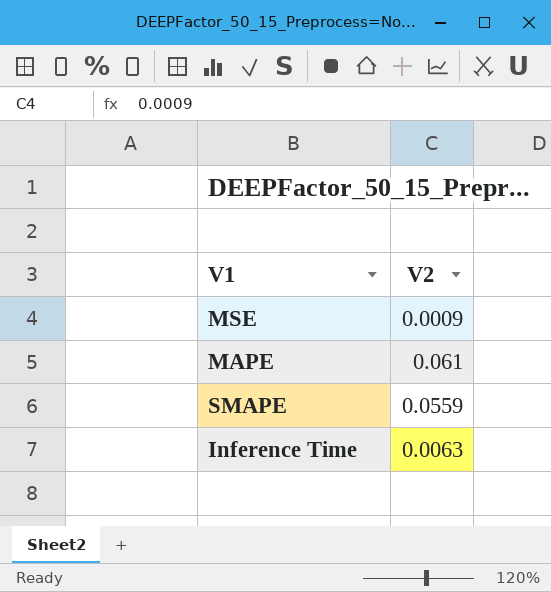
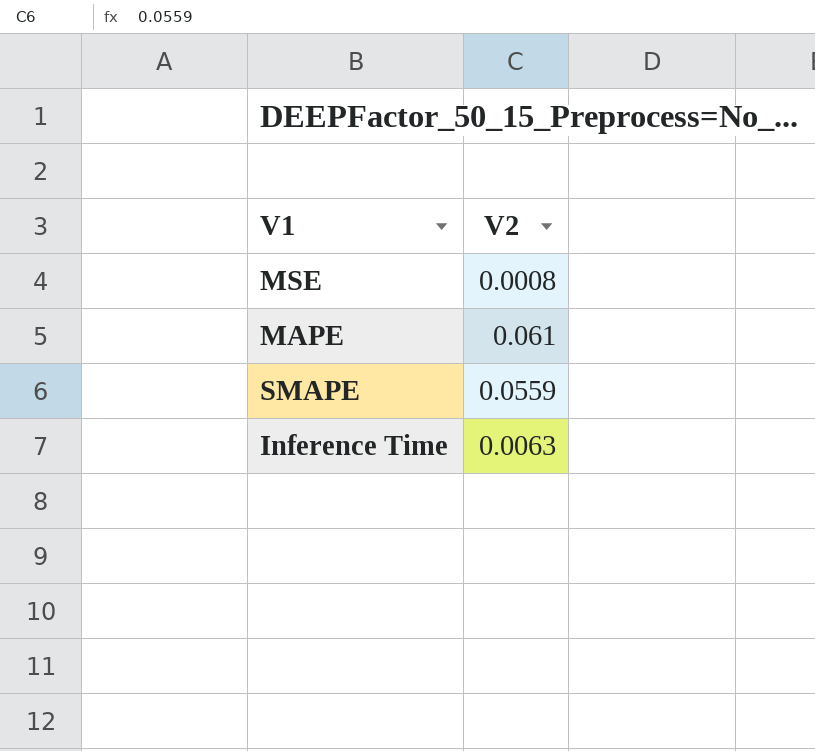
MSE | V2: 0.0009 -> 0.0008

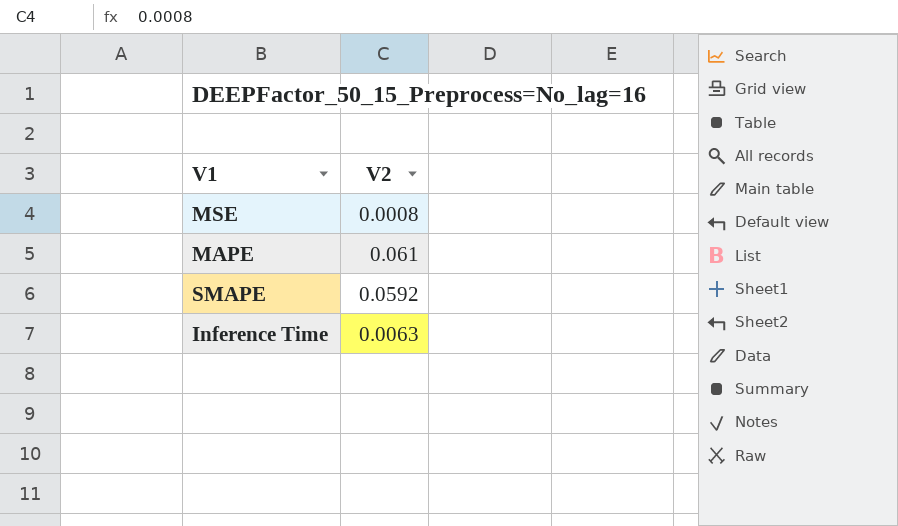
SMAPE | V2: 0.0559 -> 0.0592

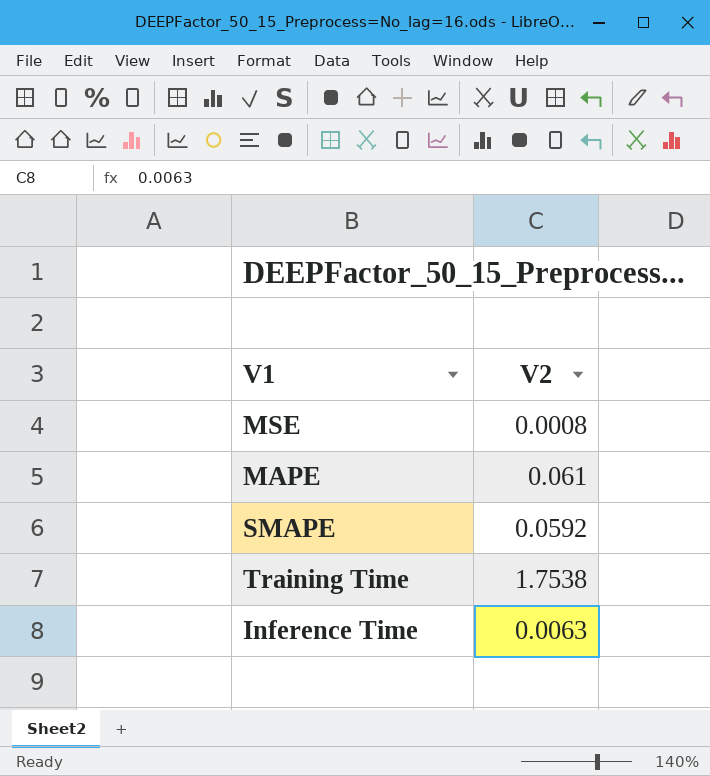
row Training Time: none -> 1.7538

